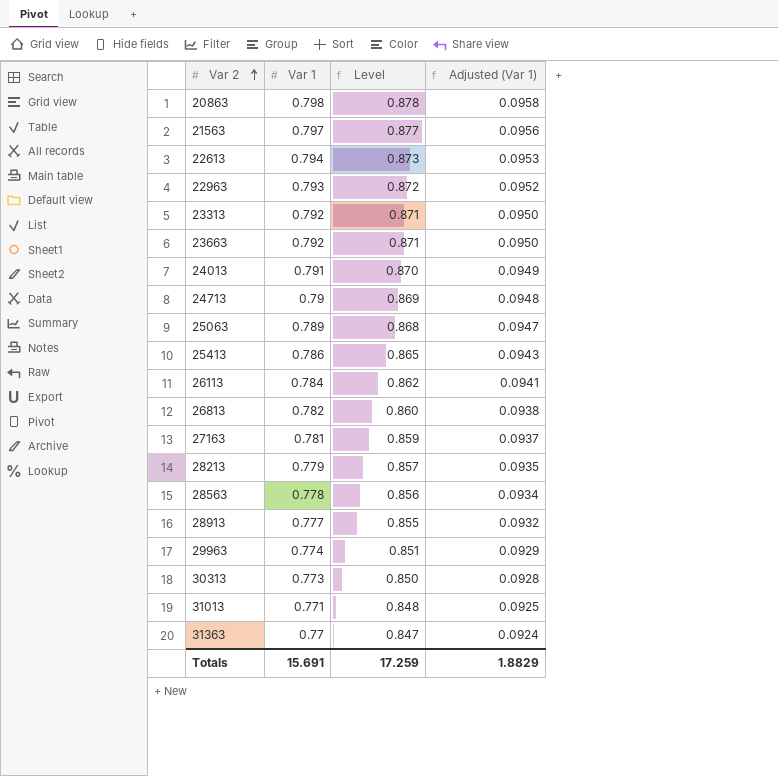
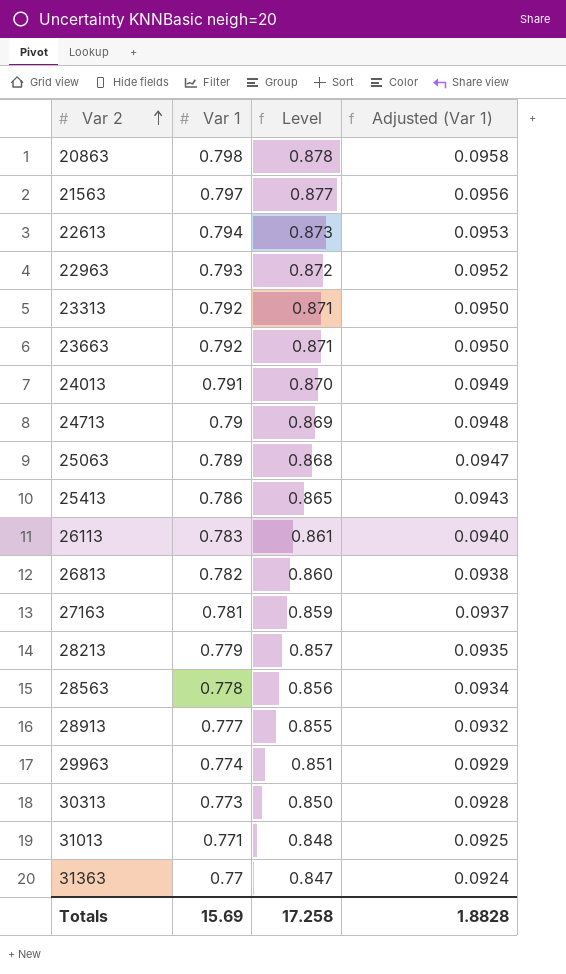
26113 | Var 1: 0.784 -> 0.783
26113 | Level: 0.862 -> 0.861
26113 | Adjusted (Var 1): 0.0941 -> 0.0940
Totals | Var 1: 15.691 -> 15.69
Totals | Level: 17.259 -> 17.258
Totals | Adjusted (Var 1): 1.8829 -> 1.8828

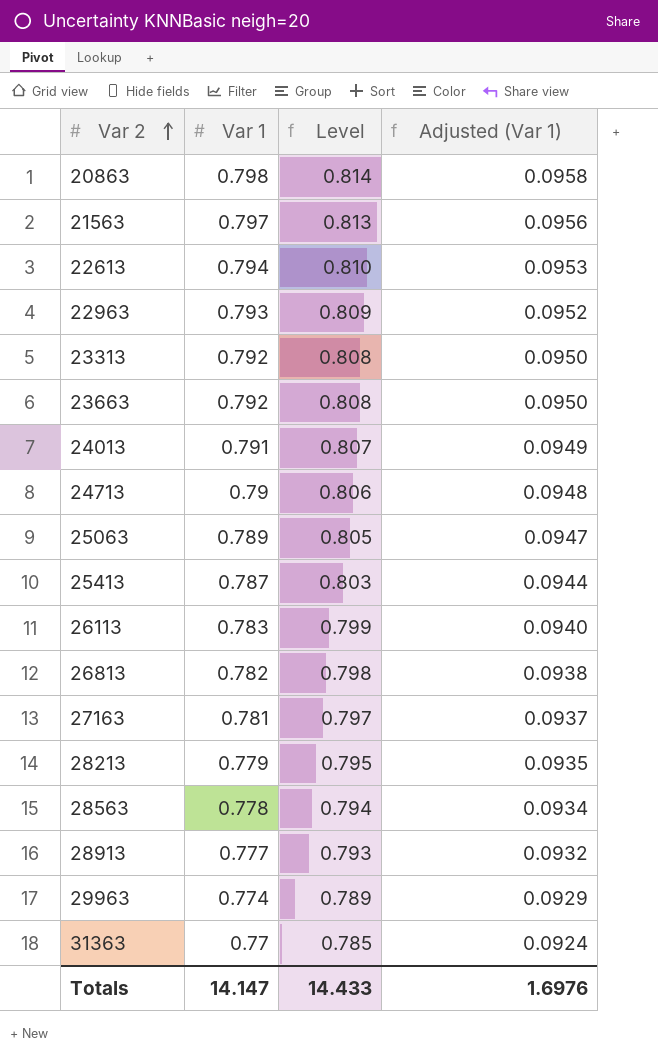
column Level | formula: [Var 1] * 1.1 -> [Var 1] * 1.02
row 30313: 0.773 | 0.850 | 0.0928 -> none
row 31013: 0.771 | 0.848 | 0.0925 -> none
25413 | Var 1: 0.786 -> 0.787
25413 | Adjusted (Var 1): 0.0943 -> 0.0944
Totals | Var 1: 15.69 -> 14.147
Totals | Level: 17.258 -> 14.433
Totals | Adjusted (Var 1): 1.8828 -> 1.6976

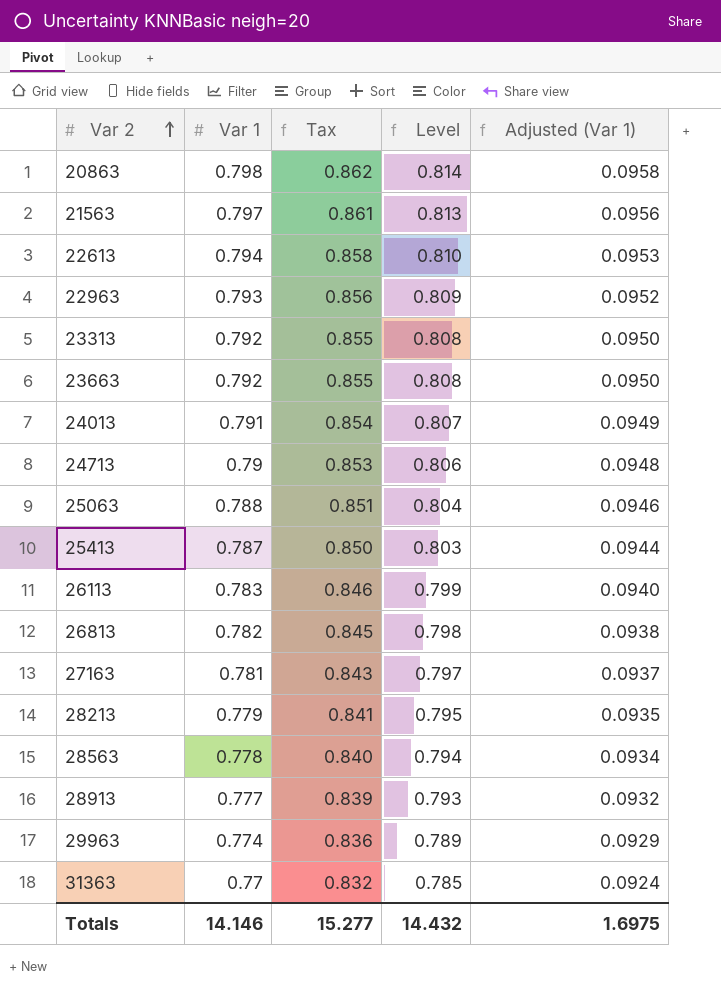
column Tax | formula: none -> [Var 1] * 1.08
25063 | Var 1: 0.789 -> 0.788
25063 | Level: 0.805 -> 0.804
25063 | Adjusted (Var 1): 0.0947 -> 0.0946
Totals | Var 1: 14.147 -> 14.146
Totals | Level: 14.433 -> 14.432
Totals | Adjusted (Var 1): 1.6976 -> 1.6975

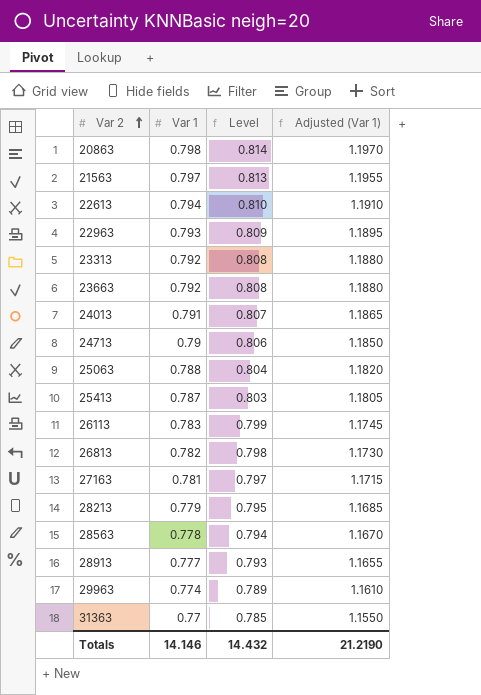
column Tax | formula: [Var 1] * 1.08 -> none
column Adjusted (Var 1) | formula: [Var 1] * 0.12 -> [Var 1] * 1.5
Totals | Adjusted (Var 1): 1.6975 -> 21.2190

